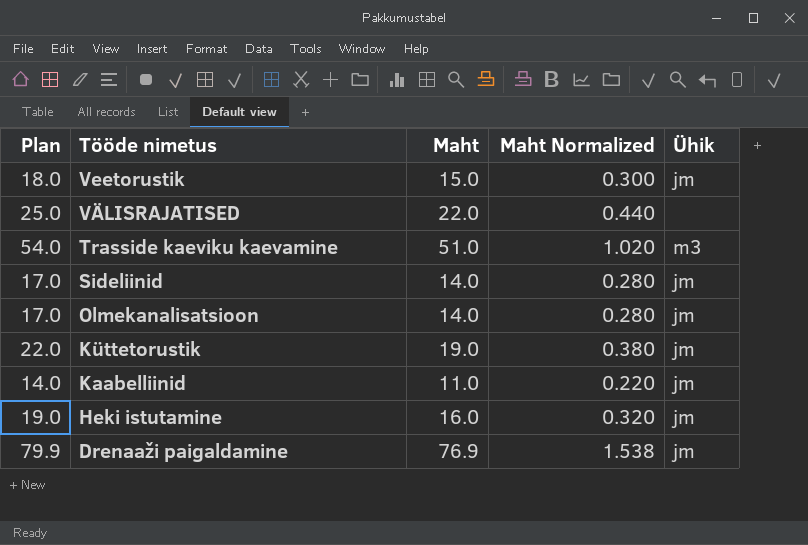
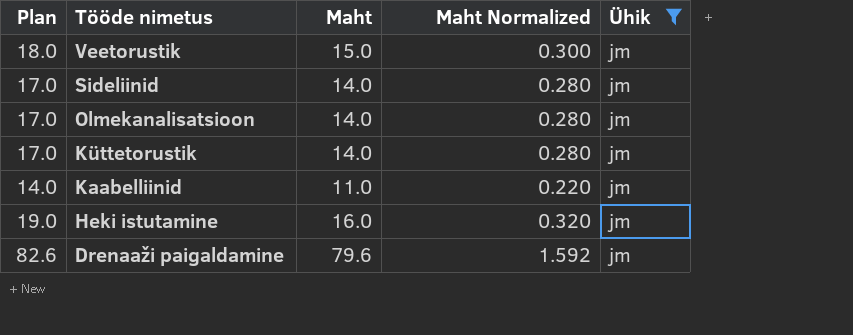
filter: none -> Ühik = jm
Küttetorustik | Plan: 22.0 -> 17.0
Küttetorustik | Maht: 19.0 -> 14.0
Küttetorustik | Maht Normalized: 0.380 -> 0.280
Drenaaži paigaldamine | Plan: 79.9 -> 82.6
Drenaaži paigaldamine | Maht: 76.9 -> 79.6
Drenaaži paigaldamine | Maht Normalized: 1.538 -> 1.592

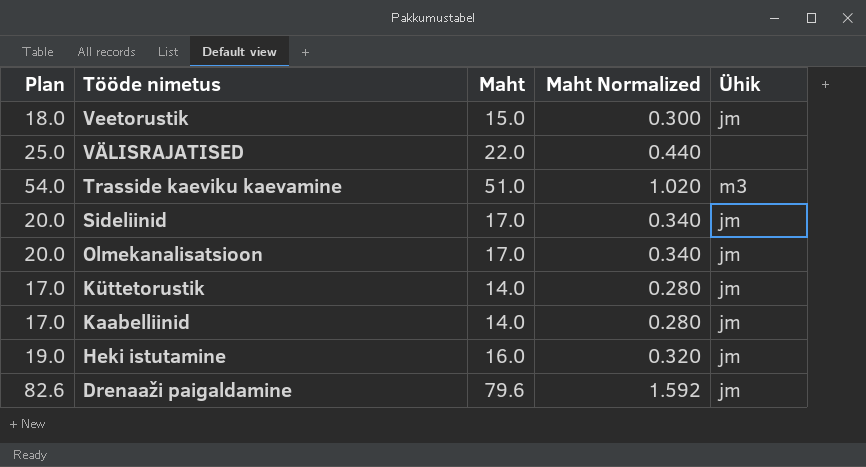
filter: Ühik = jm -> none
Sideliinid | Plan: 17.0 -> 20.0
Sideliinid | Maht: 14.0 -> 17.0
Sideliinid | Maht Normalized: 0.280 -> 0.340
Olmekanalisatsioon | Plan: 17.0 -> 20.0
Olmekanalisatsioon | Maht: 14.0 -> 17.0
Olmekanalisatsioon | Maht Normalized: 0.280 -> 0.340
Kaabelliinid | Plan: 14.0 -> 17.0
Kaabelliinid | Maht: 11.0 -> 14.0
Kaabelliinid | Maht Normalized: 0.220 -> 0.280

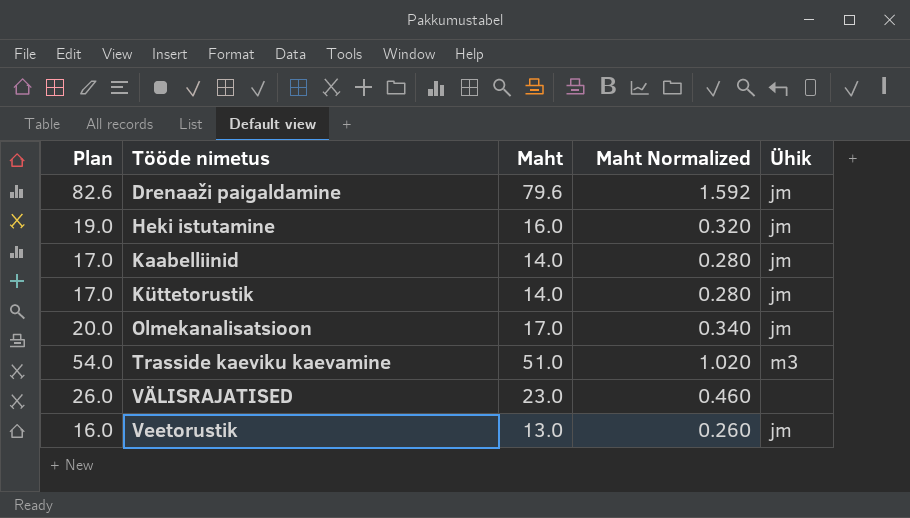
row order: Tööde nimetus descending -> Tööde nimetus ascending
row Sideliinid: 20.0 | 17.0 | 0.340 | jm -> none
VÄLISRAJATISED | Plan: 25.0 -> 26.0
VÄLISRAJATISED | Maht: 22.0 -> 23.0
VÄLISRAJATISED | Maht Normalized: 0.440 -> 0.460
Veetorustik | Plan: 18.0 -> 16.0
Veetorustik | Maht: 15.0 -> 13.0
Veetorustik | Maht Normalized: 0.300 -> 0.260

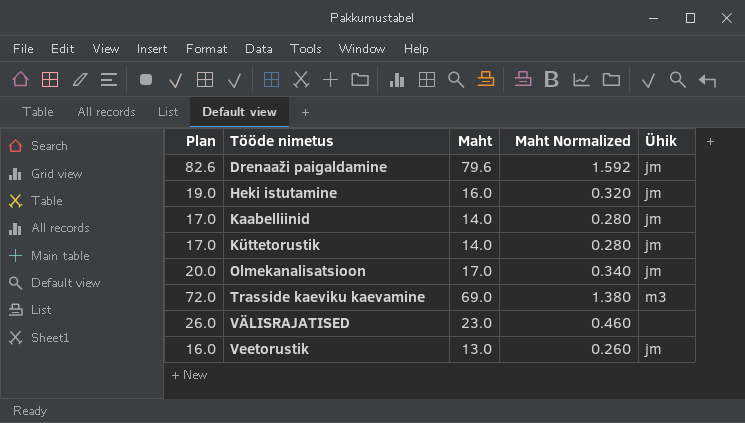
Trasside kaeviku kaevamine | Plan: 54.0 -> 72.0
Trasside kaeviku kaevamine | Maht: 51.0 -> 69.0
Trasside kaeviku kaevamine | Maht Normalized: 1.020 -> 1.380

